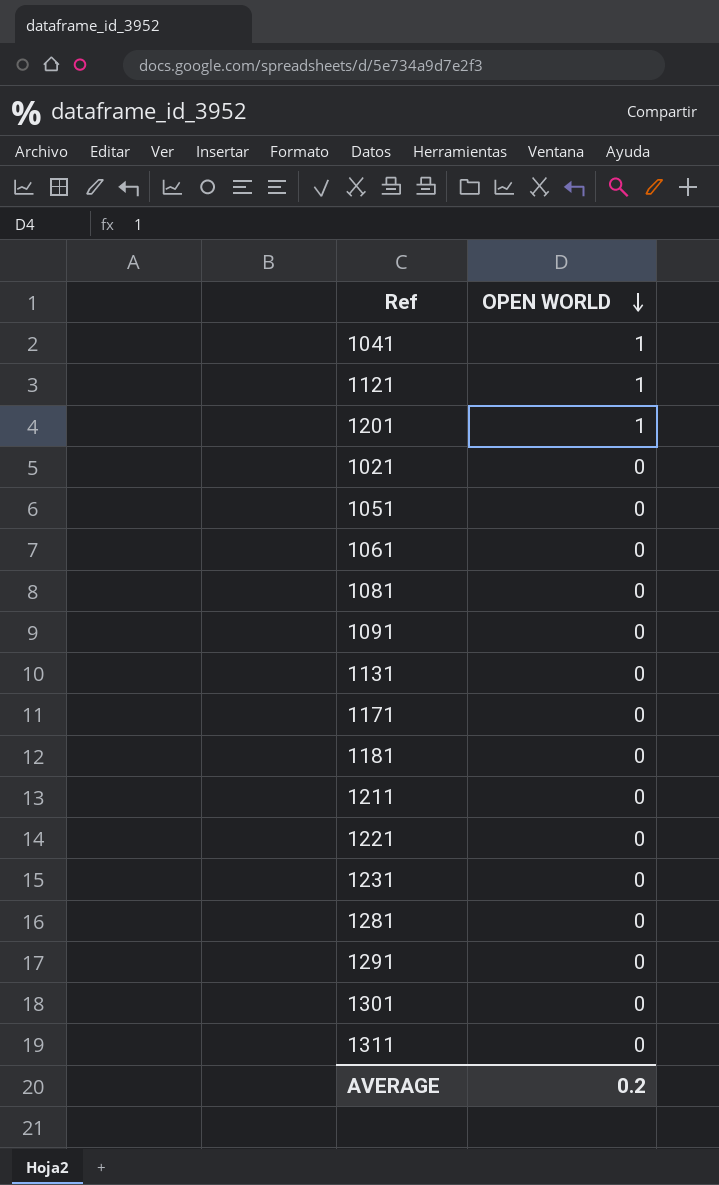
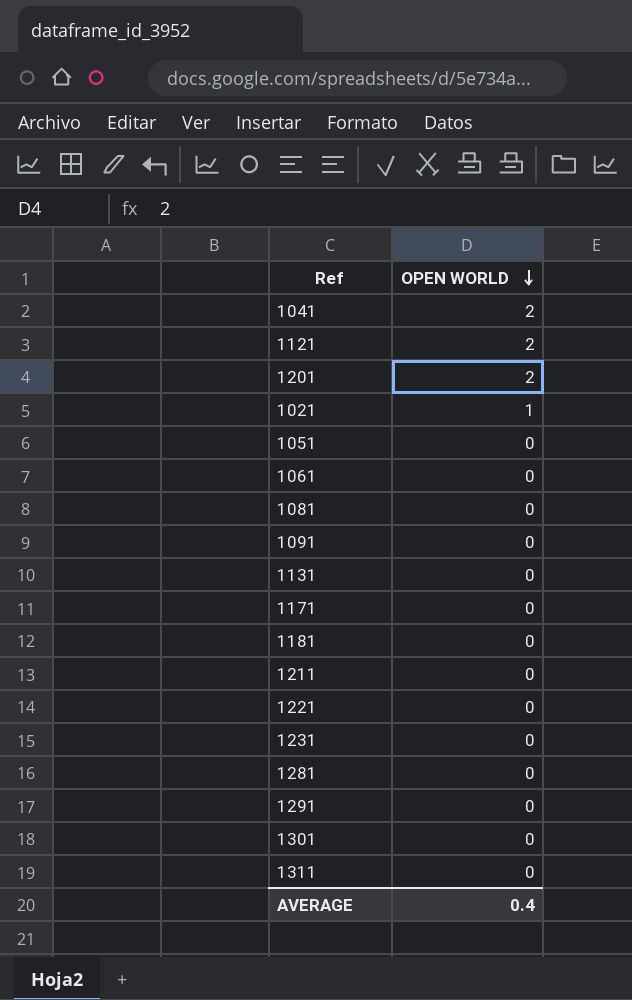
1041 | OPEN WORLD: 1 -> 2
1121 | OPEN WORLD: 1 -> 2
1201 | OPEN WORLD: 1 -> 2
1021 | OPEN WORLD: 0 -> 1
AVERAGE | OPEN WORLD: 0.2 -> 0.4

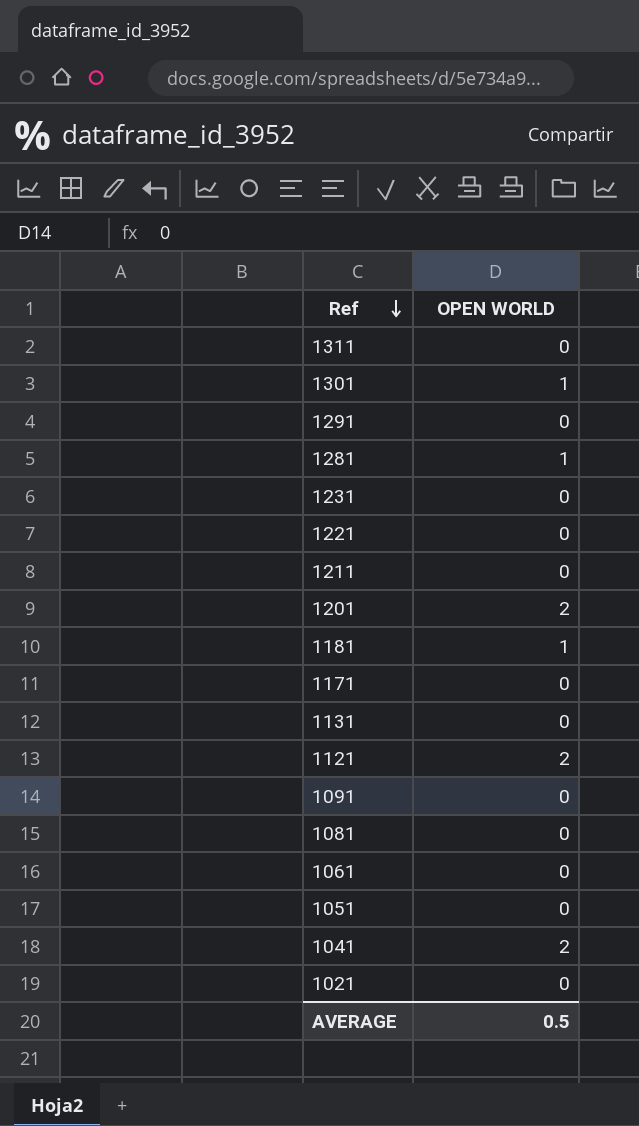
row order: OPEN WORLD descending -> Ref descending
1301 | OPEN WORLD: 0 -> 1
1281 | OPEN WORLD: 0 -> 1
1181 | OPEN WORLD: 0 -> 1
1021 | OPEN WORLD: 1 -> 0
AVERAGE | OPEN WORLD: 0.4 -> 0.5

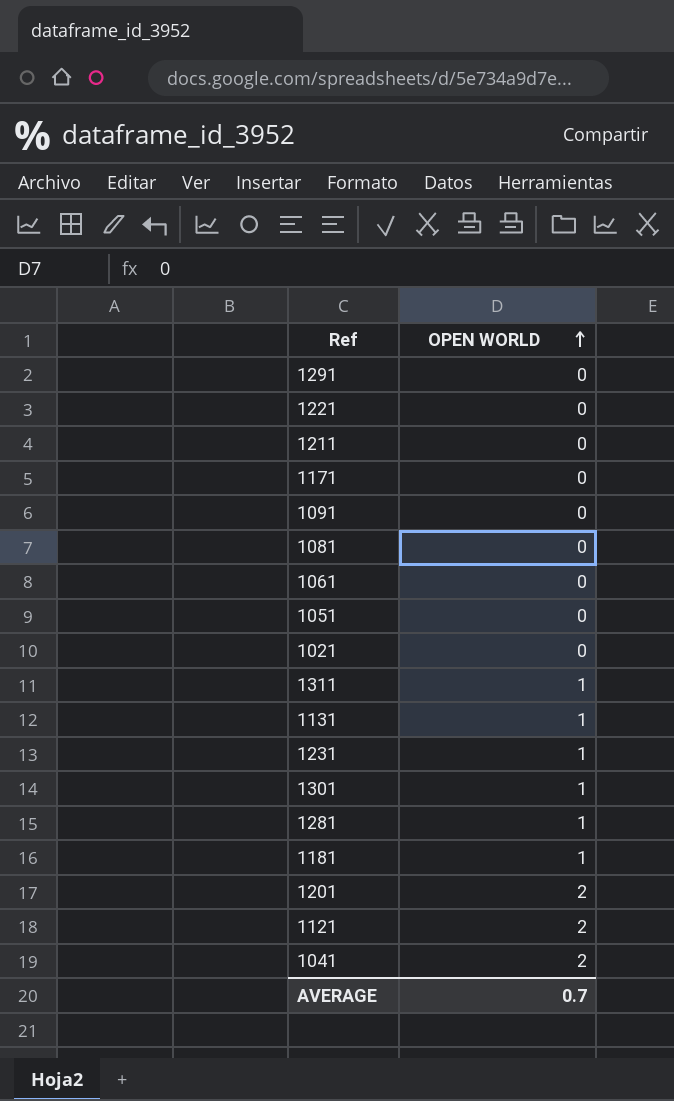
row order: Ref descending -> OPEN WORLD ascending
1311 | OPEN WORLD: 0 -> 1
1131 | OPEN WORLD: 0 -> 1
1231 | OPEN WORLD: 0 -> 1
AVERAGE | OPEN WORLD: 0.5 -> 0.7

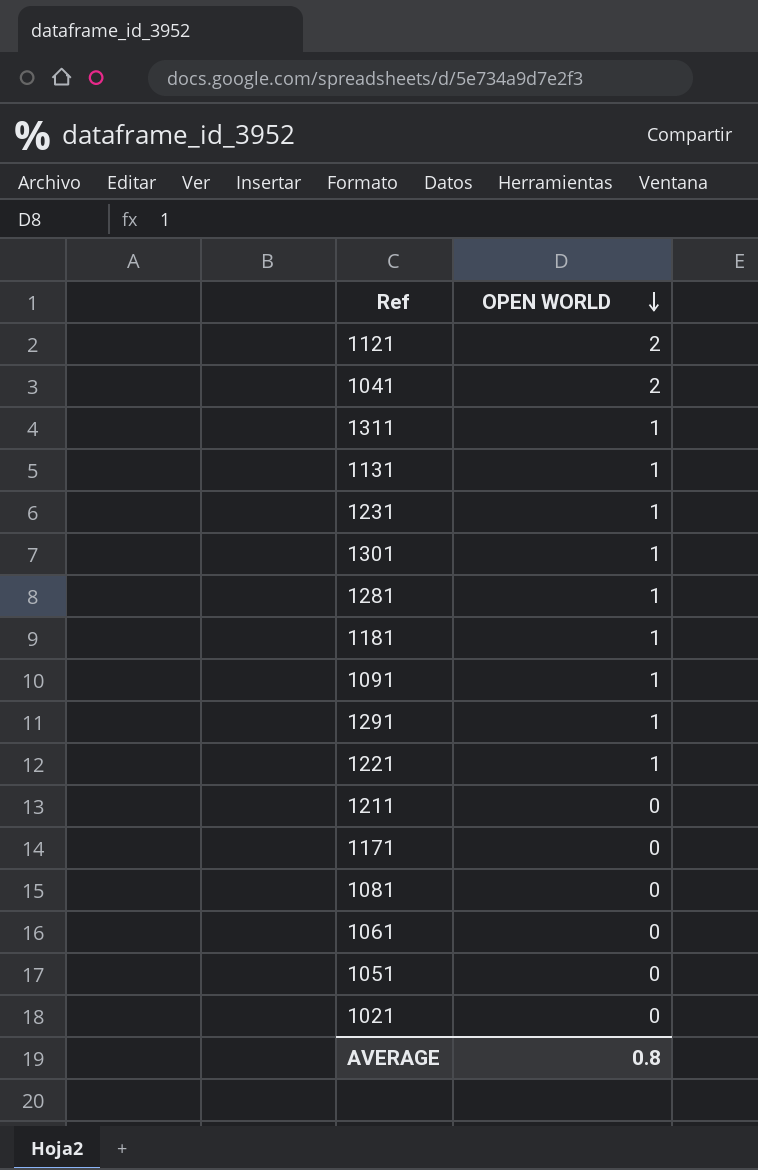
row order: OPEN WORLD ascending -> OPEN WORLD descending
row 1201: 2 -> none
1091 | OPEN WORLD: 0 -> 1
1291 | OPEN WORLD: 0 -> 1
1221 | OPEN WORLD: 0 -> 1
AVERAGE | OPEN WORLD: 0.7 -> 0.8

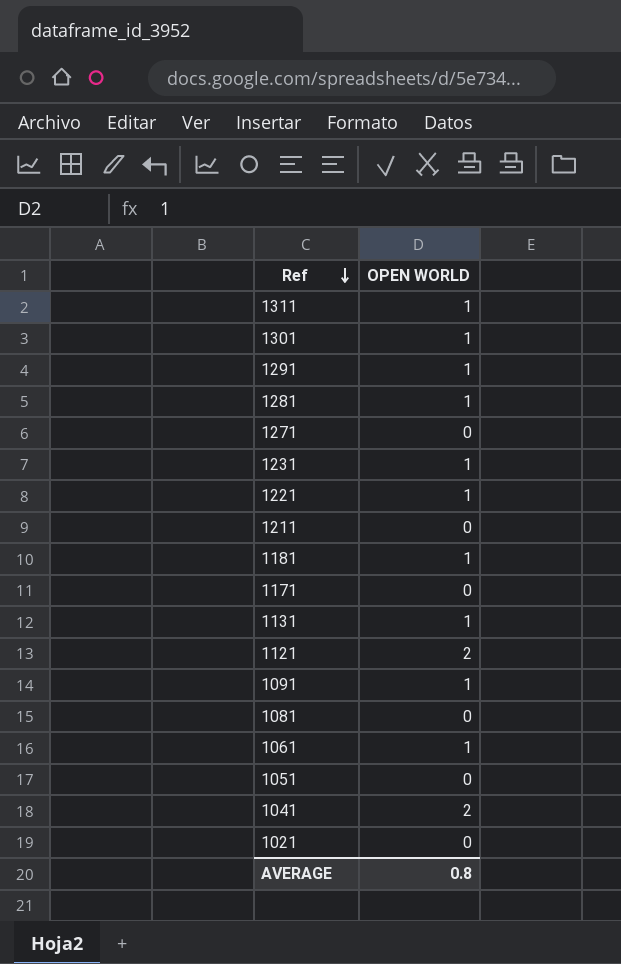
row order: OPEN WORLD descending -> Ref descending
row 1271: none -> 0
1061 | OPEN WORLD: 0 -> 1

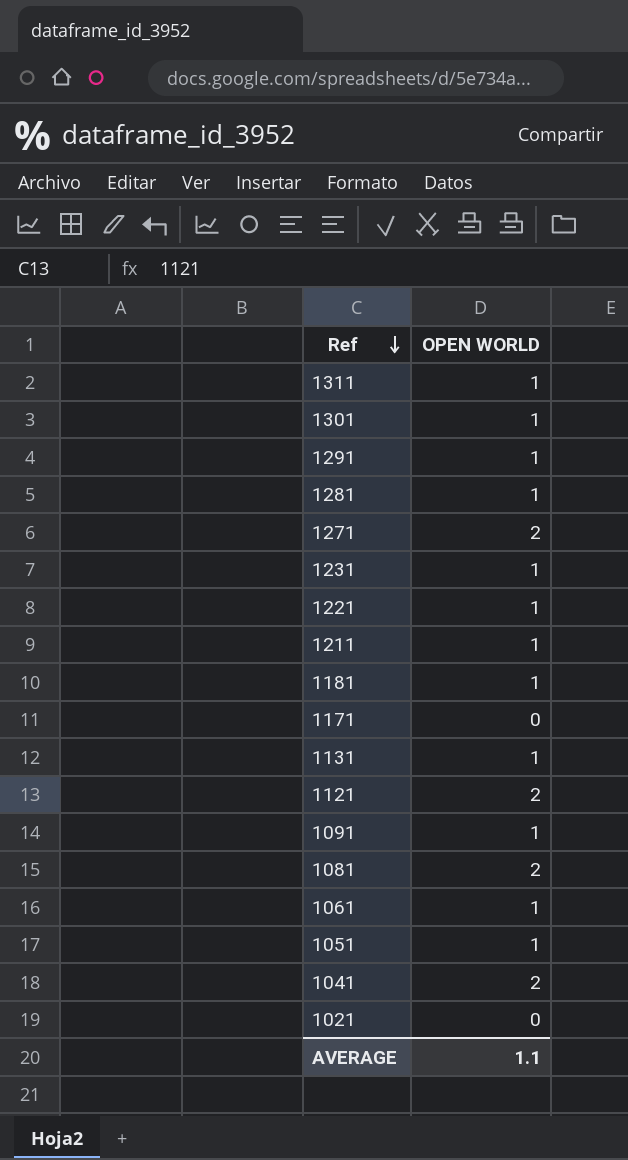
1271 | OPEN WORLD: 0 -> 2
1211 | OPEN WORLD: 0 -> 1
1081 | OPEN WORLD: 0 -> 2
1051 | OPEN WORLD: 0 -> 1
AVERAGE | OPEN WORLD: 0.8 -> 1.1

